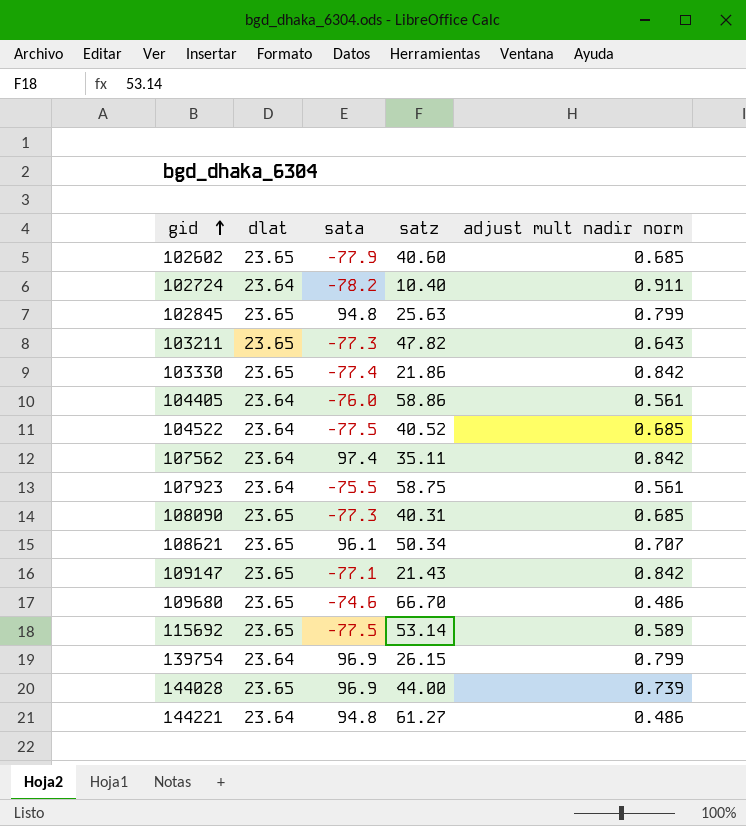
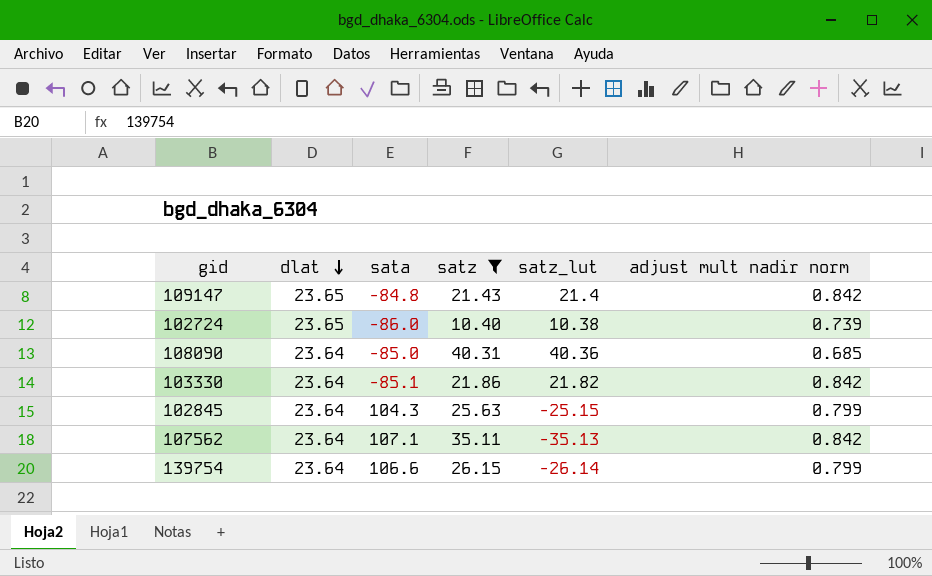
filter: none -> satz <= 40.31
row order: gid ascending -> dlat descending
column satz_lut | position: none -> 5
109147 | sata: -77.1 -> -84.8
102724 | dlat: 23.64 -> 23.65
102724 | sata: -78.2 -> -86.0
102724 | adjust mult nadir norm: 0.911 -> 0.739
108090 | dlat: 23.65 -> 23.64
108090 | sata: -77.3 -> -85.0
103330 | dlat: 23.65 -> 23.64
103330 | sata: -77.4 -> -85.1
102845 | dlat: 23.65 -> 23.64
102845 | sata: 94.8 -> 104.3
107562 | sata: 97.4 -> 107.1
139754 | sata: 96.9 -> 106.6

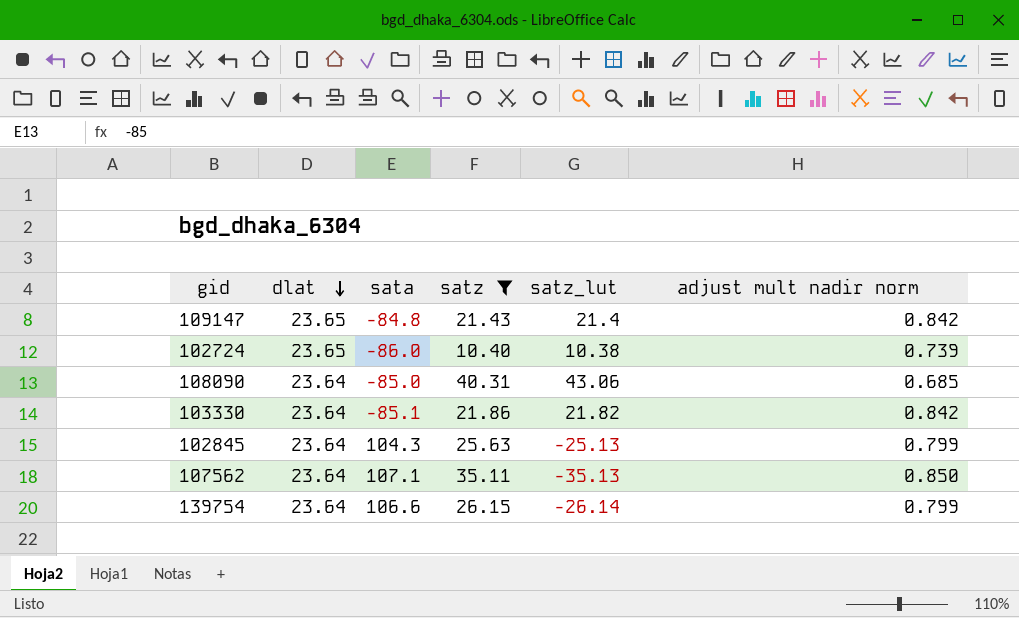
108090 | satz_lut: 40.36 -> 43.06
102845 | satz_lut: -25.15 -> -25.13
107562 | adjust mult nadir norm: 0.842 -> 0.850

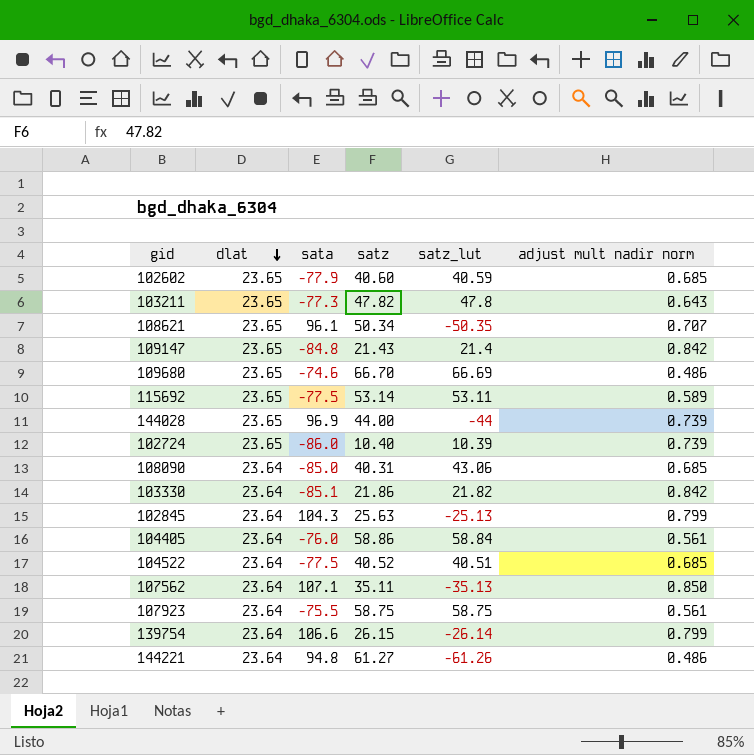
filter: satz <= 40.31 -> none
102724 | satz_lut: 10.38 -> 10.39

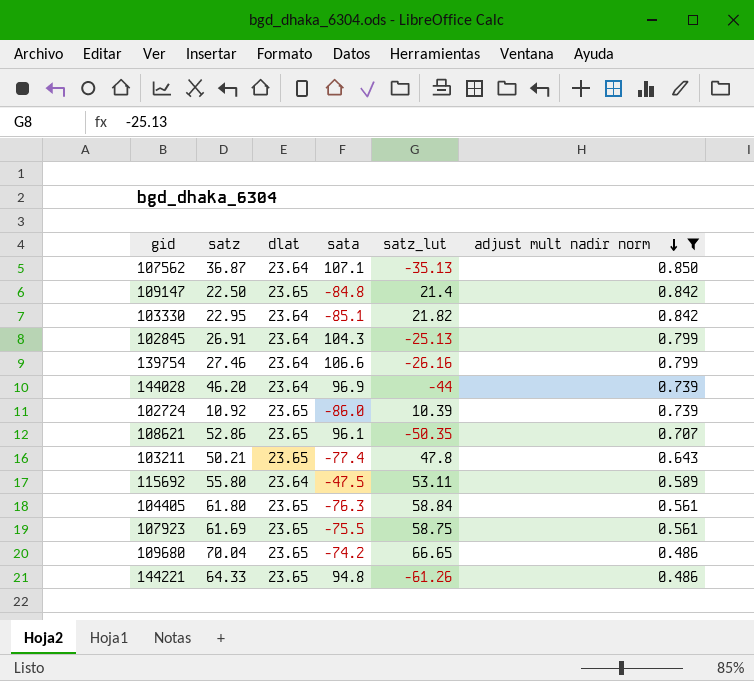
filter: none -> adjust mult nadir norm != 0.685
row order: dlat descending -> adjust mult nadir norm descending
column satz | position: 4 -> 2
107562 | satz: 35.11 -> 36.87
109147 | satz: 21.43 -> 22.50
103330 | satz: 21.86 -> 22.95
102845 | satz: 25.63 -> 26.91
139754 | satz: 26.15 -> 27.46
139754 | satz_lut: -26.14 -> -26.16
144028 | satz: 44.00 -> 46.20
144028 | dlat: 23.65 -> 23.64
102724 | satz: 10.40 -> 10.92
108621 | satz: 50.34 -> 52.86
103211 | satz: 47.82 -> 50.21
103211 | sata: -77.3 -> -77.4
115692 | satz: 53.14 -> 55.80
115692 | dlat: 23.65 -> 23.64
115692 | sata: -77.5 -> -47.5
104405 | satz: 58.86 -> 61.80
104405 | dlat: 23.64 -> 23.65
104405 | sata: -76.0 -> -76.3
107923 | satz: 58.75 -> 61.69
107923 | dlat: 23.64 -> 23.65
109680 | satz: 66.70 -> 70.04
109680 | sata: -74.6 -> -74.2
109680 | satz_lut: 66.69 -> 66.65
144221 | satz: 61.27 -> 64.33
144221 | dlat: 23.64 -> 23.65

